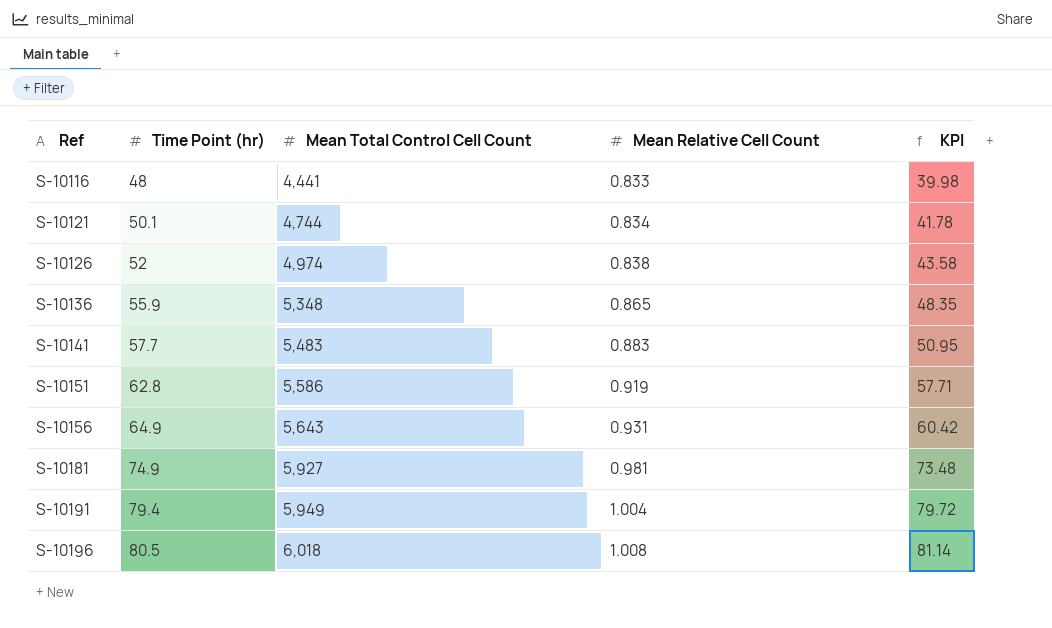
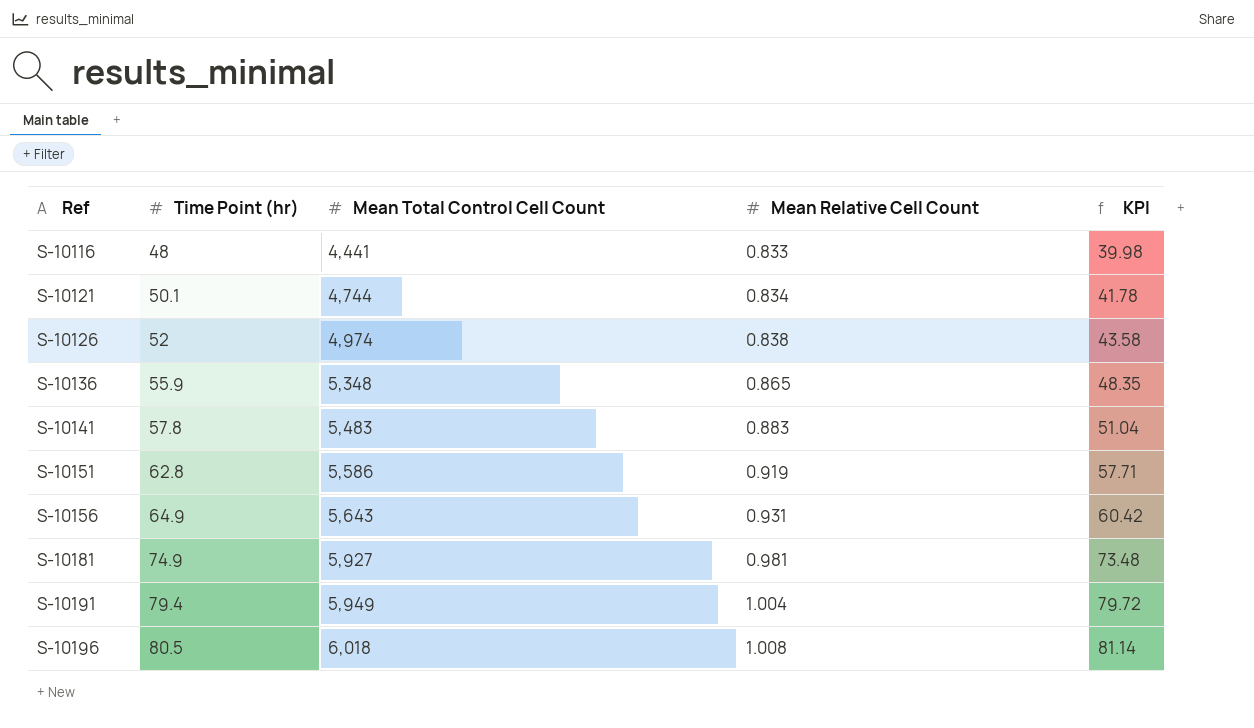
S-10141 | Time Point (hr): 57.7 -> 57.8
S-10141 | KPI: 50.95 -> 51.04

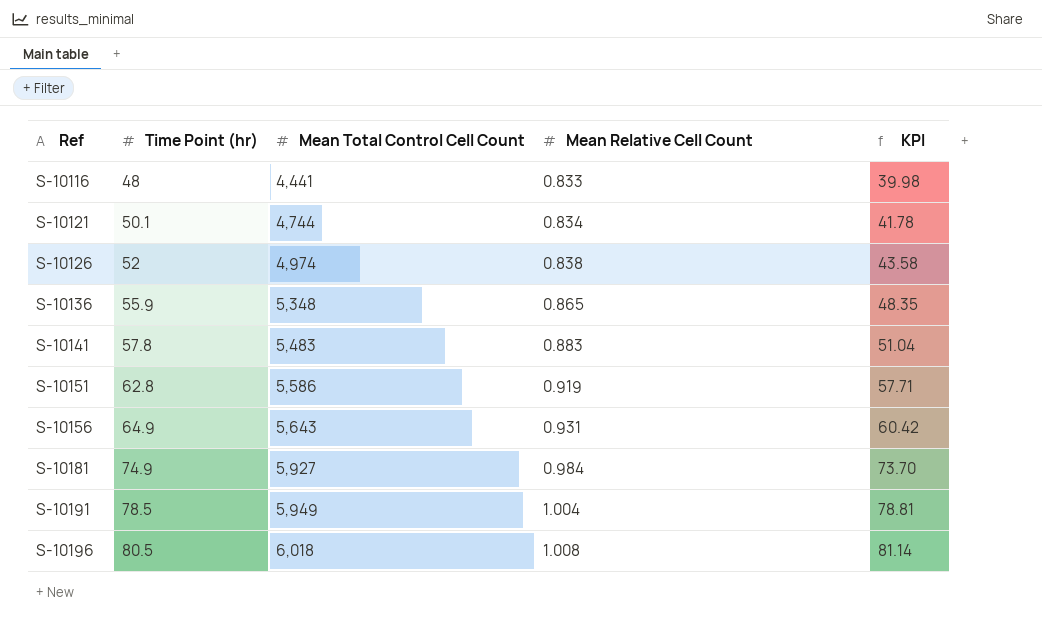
S-10181 | Mean Relative Cell Count: 0.981 -> 0.984
S-10181 | KPI: 73.48 -> 73.70
S-10191 | Time Point (hr): 79.4 -> 78.5
S-10191 | KPI: 79.72 -> 78.81

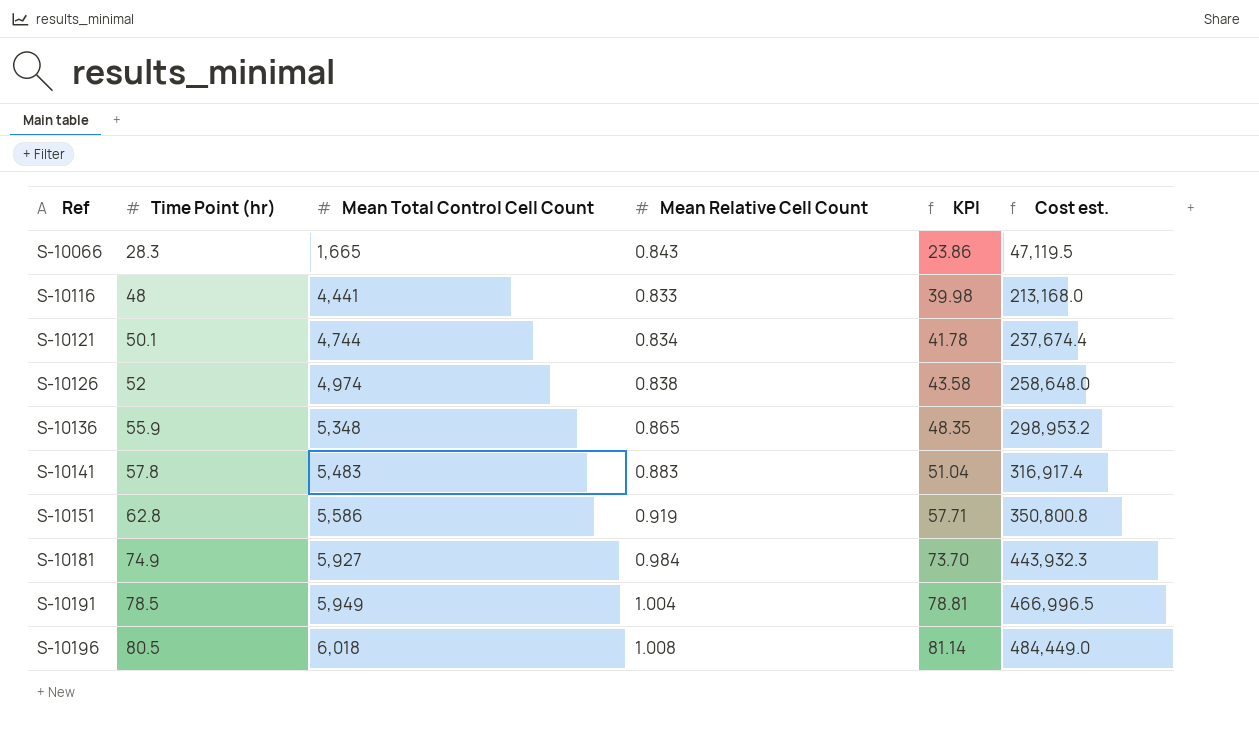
column Cost est. | formula: none -> [Time Point (hr)] * [Mean Total Control Cell Count]
row S-10156: 64.9 | 5,643 | 0.931 | 60.42 -> none
row S-10066: none -> 28.3 | 1,665 | 0.843 | 23.86 | 47,119.5

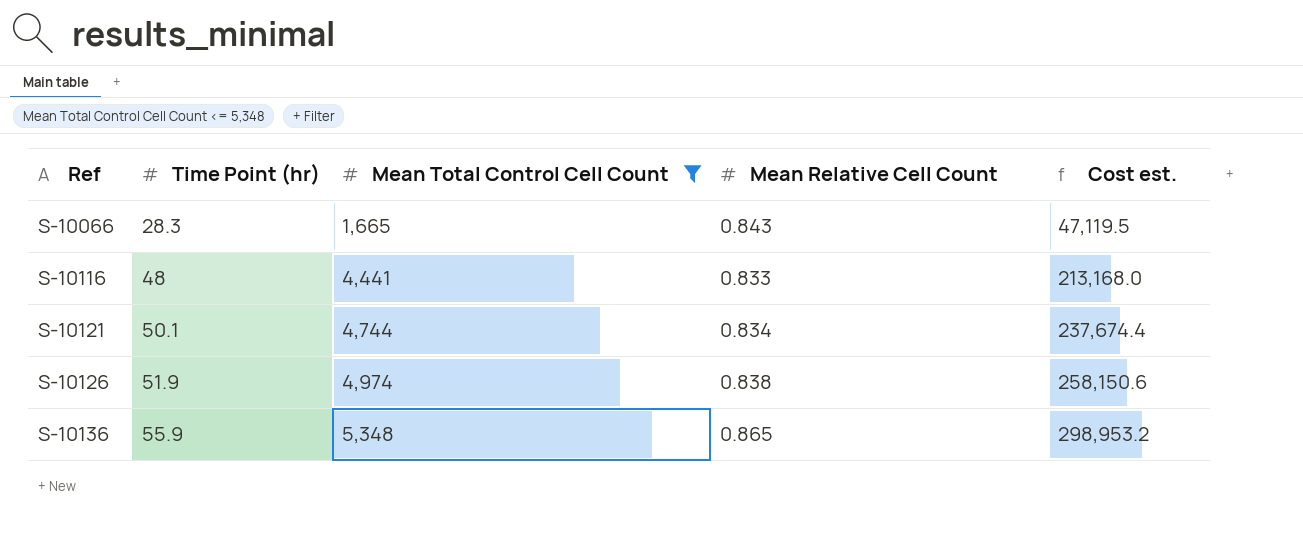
filter: none -> Mean Total Control Cell Count <= 5,348
column KPI | formula: [Time Point (hr)] * [Mean Relative Cell Count] -> none
S-10126 | Time Point (hr): 52 -> 51.9
S-10126 | Cost est.: 258,648.0 -> 258,150.6

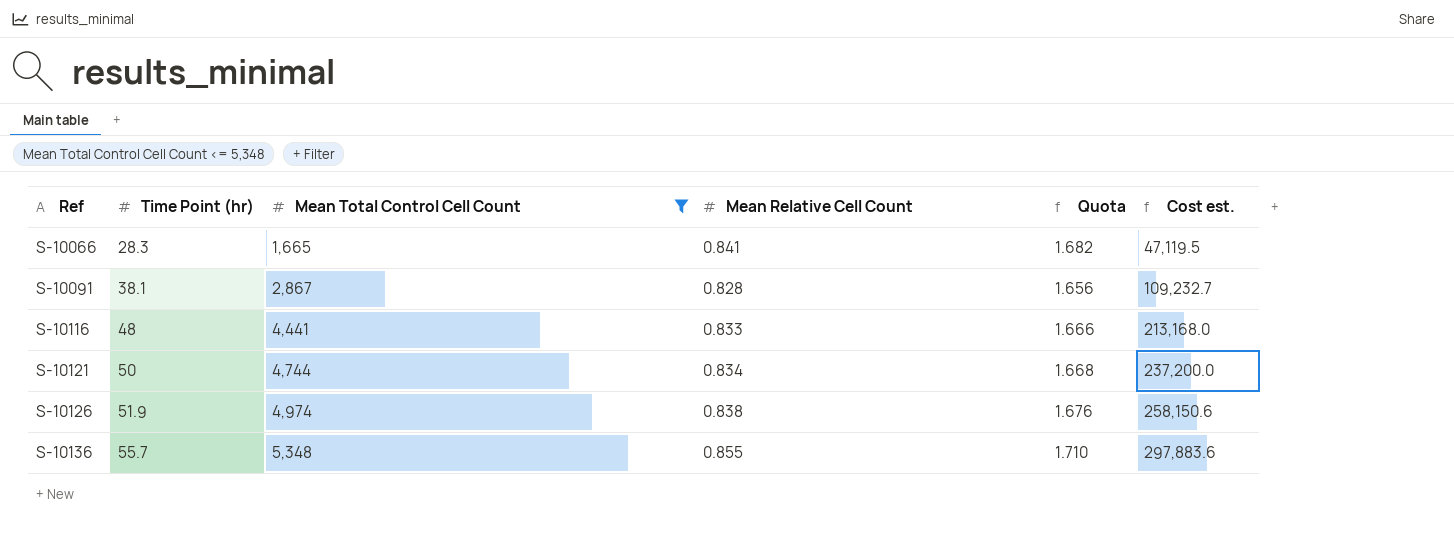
column Quota | formula: none -> [Mean Relative Cell Count] * 2
S-10066 | Mean Relative Cell Count: 0.843 -> 0.841
row S-10091: none -> 38.1 | 2,867 | 0.828 | 1.656 | 109,232.7
S-10121 | Time Point (hr): 50.1 -> 50
S-10121 | Cost est.: 237,674.4 -> 237,200.0
S-10136 | Time Point (hr): 55.9 -> 55.7
S-10136 | Mean Relative Cell Count: 0.865 -> 0.855
S-10136 | Cost est.: 298,953.2 -> 297,883.6

